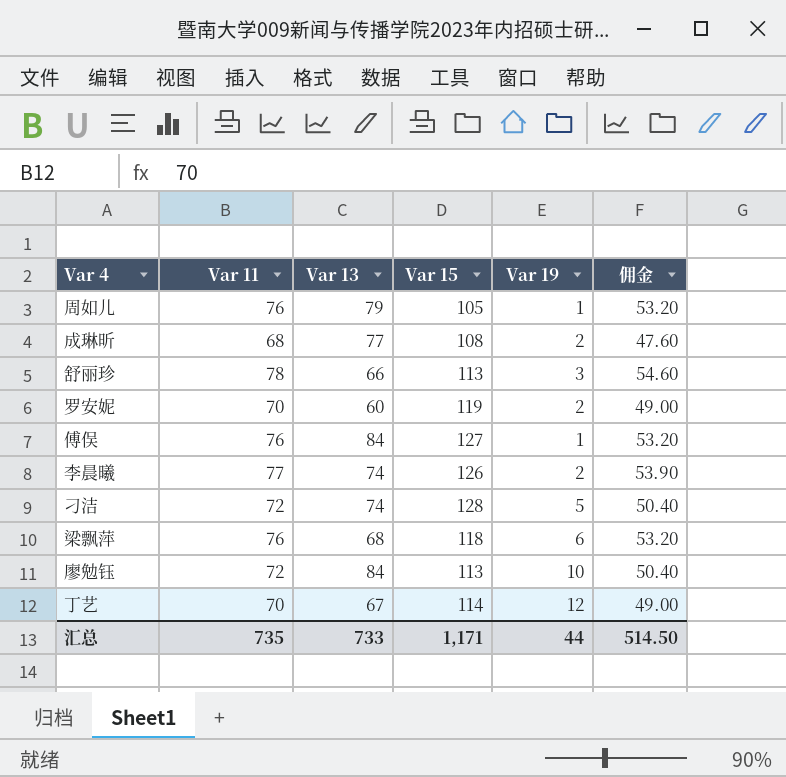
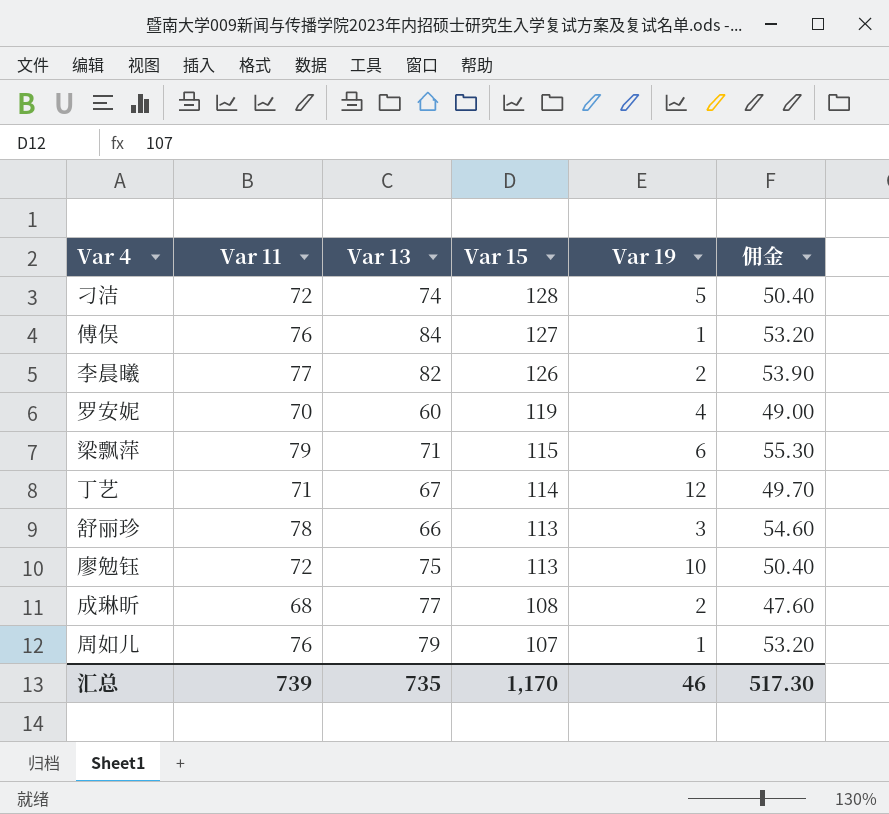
row order: none -> Var 15 descending
李晨曦 | Var 13: 74 -> 82
罗安妮 | Var 19: 2 -> 4
梁飘萍 | Var 11: 76 -> 79
梁飘萍 | Var 13: 68 -> 71
梁飘萍 | Var 15: 118 -> 115
梁飘萍 | 佣金: 53.20 -> 55.30
丁艺 | Var 11: 70 -> 71
丁艺 | 佣金: 49.00 -> 49.70
廖勉钰 | Var 13: 84 -> 75
周如儿 | Var 15: 105 -> 107
汇总 | Var 11: 735 -> 739
汇总 | Var 13: 733 -> 735
汇总 | Var 15: 1,171 -> 1,170
汇总 | Var 19: 44 -> 46
汇总 | 佣金: 514.50 -> 517.30

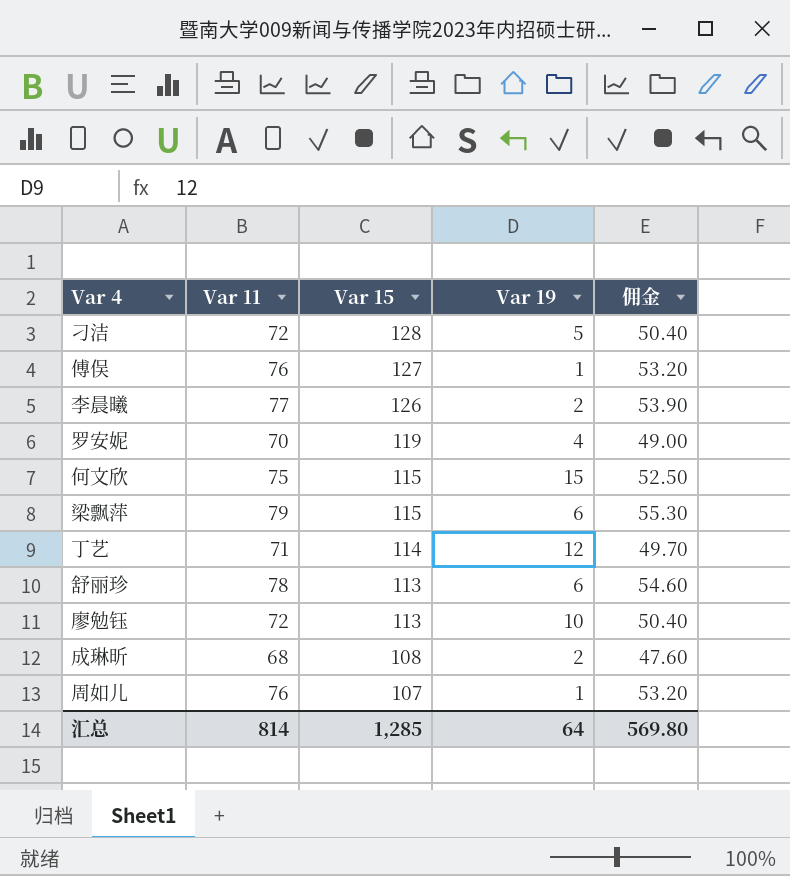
column Var 13 | position: 3 -> none
row 何文欣: none -> 75 | 115 | 15 | 52.50
舒丽珍 | Var 19: 3 -> 6
汇总 | Var 11: 739 -> 814
汇总 | Var 15: 1,170 -> 1,285
汇总 | Var 19: 46 -> 64
汇总 | 佣金: 517.30 -> 569.80

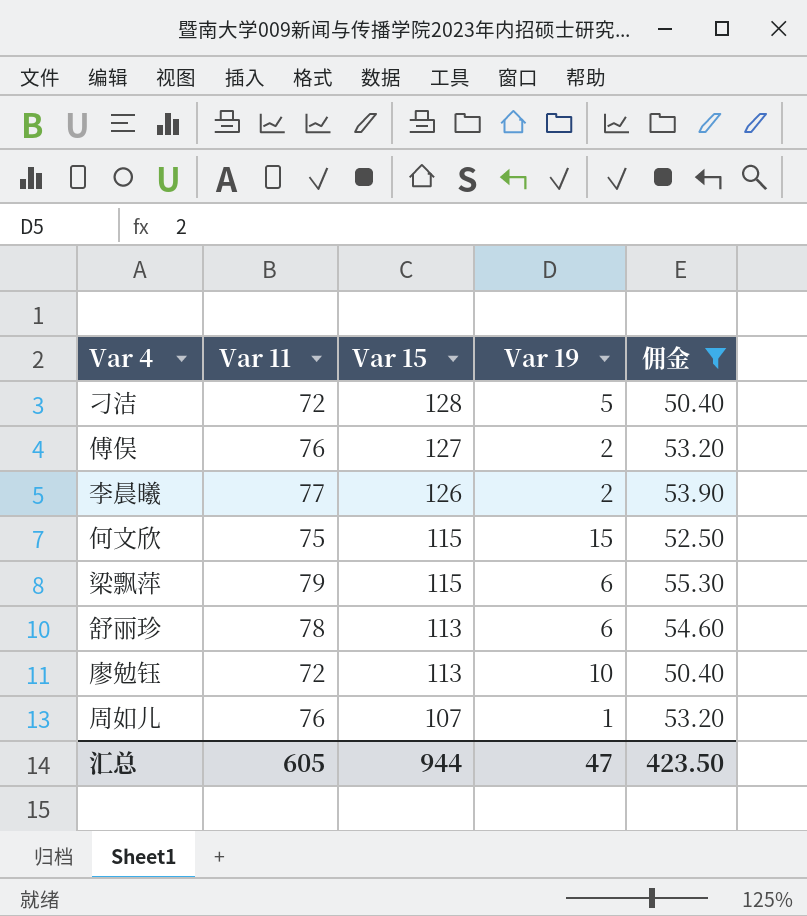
filter: none -> 佣金 >= 50.40
傅俣 | Var 19: 1 -> 2
汇总 | Var 11: 814 -> 605
汇总 | Var 15: 1,285 -> 944
汇总 | Var 19: 64 -> 47
汇总 | 佣金: 569.80 -> 423.50

